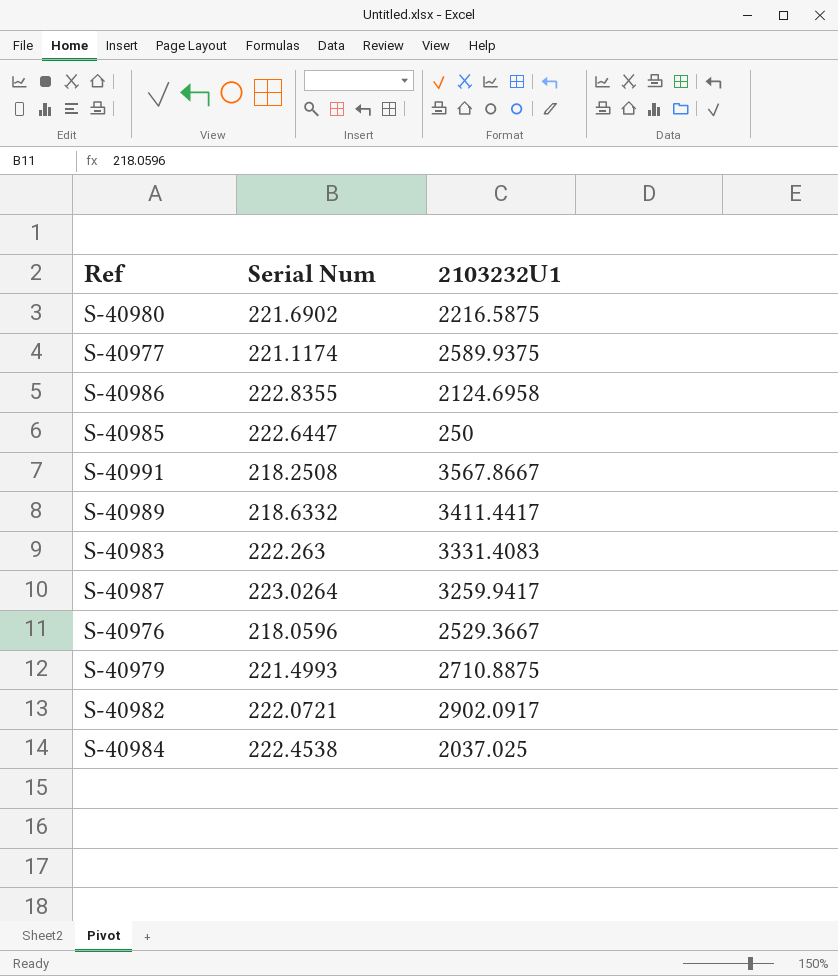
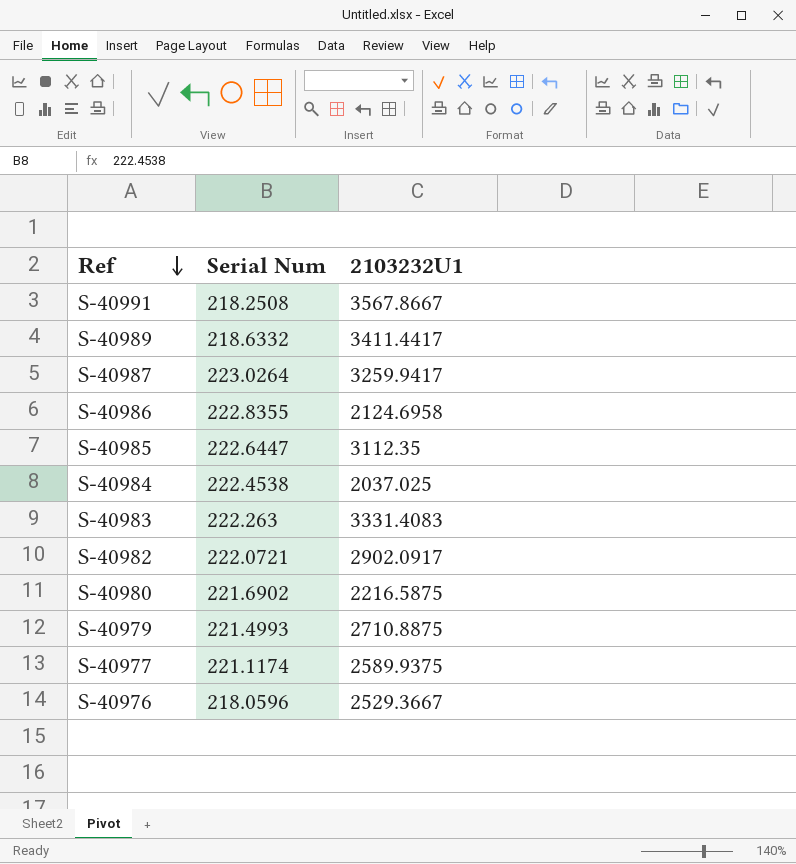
row order: none -> Ref descending
S-40985 | 2103232U1: 250 -> 3112.35

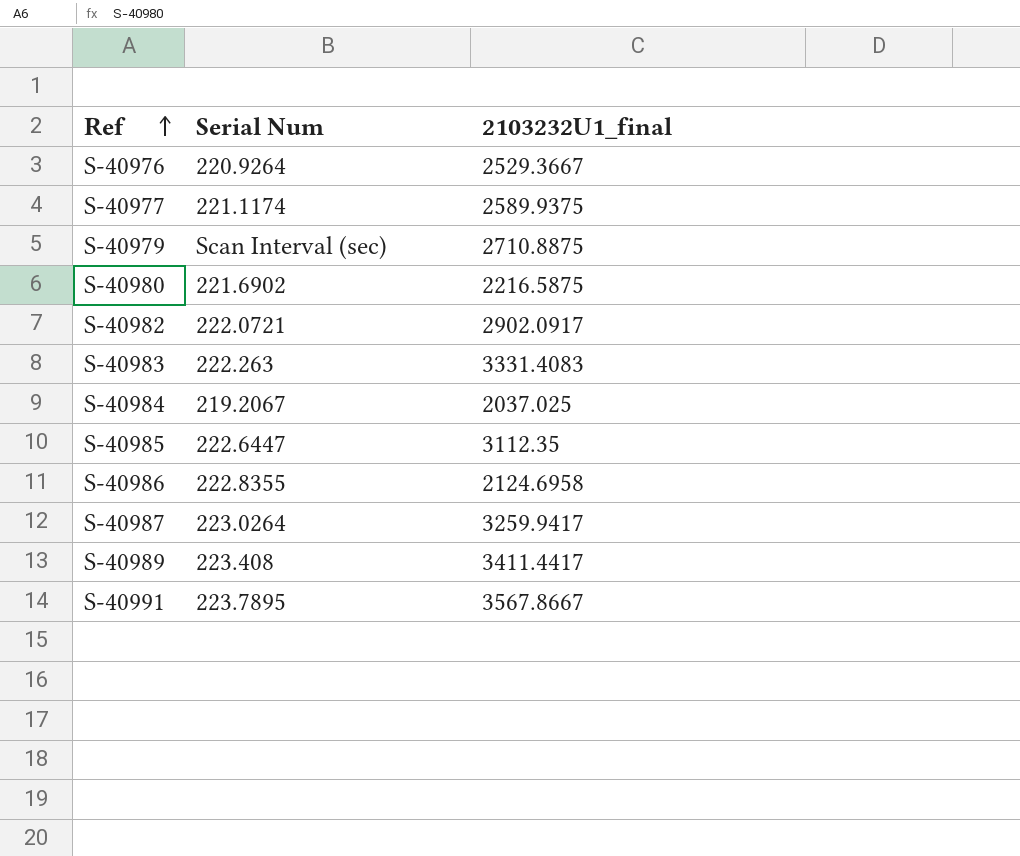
row order: Ref descending -> Ref ascending
column name: 2103232U1 -> 2103232U1_final
S-40976 | Serial Num: 218.0596 -> 220.9264
S-40979 | Serial Num: 221.4993 -> Scan Interval (sec)
S-40984 | Serial Num: 222.4538 -> 219.2067
S-40989 | Serial Num: 218.6332 -> 223.408
S-40991 | Serial Num: 218.2508 -> 223.7895

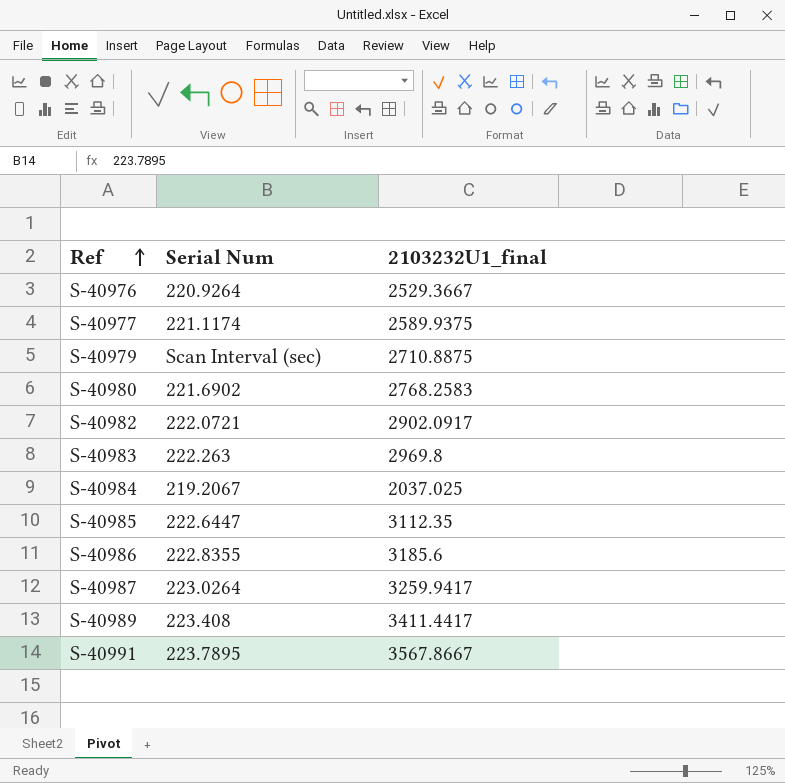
S-40980 | 2103232U1_final: 2216.5875 -> 2768.2583
S-40983 | 2103232U1_final: 3331.4083 -> 2969.8
S-40986 | 2103232U1_final: 2124.6958 -> 3185.6

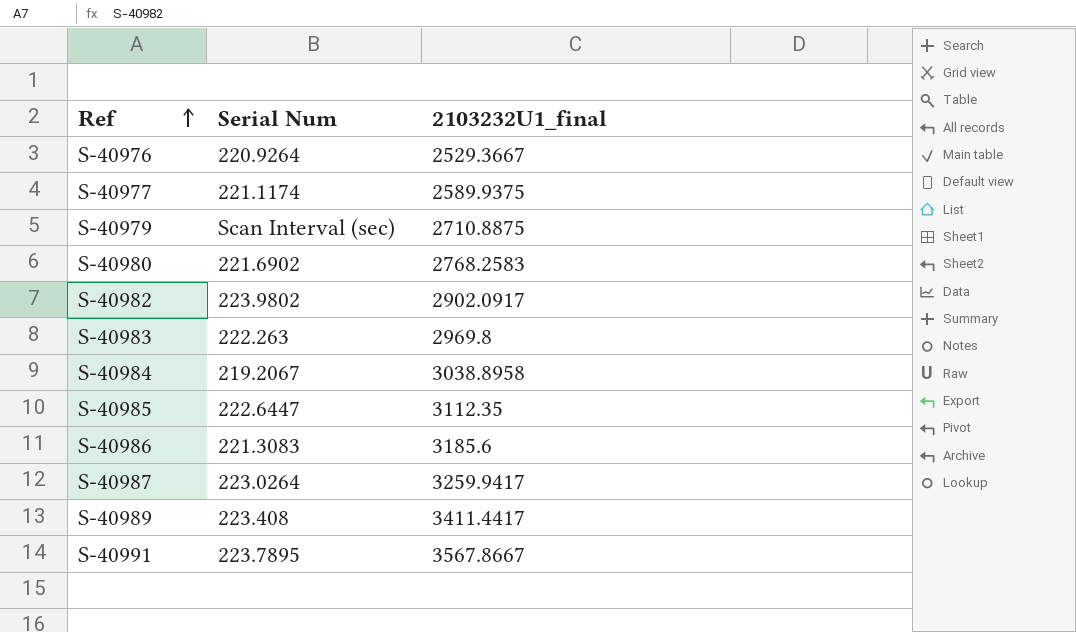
S-40982 | Serial Num: 222.0721 -> 223.9802
S-40984 | 2103232U1_final: 2037.025 -> 3038.8958
S-40986 | Serial Num: 222.8355 -> 221.3083

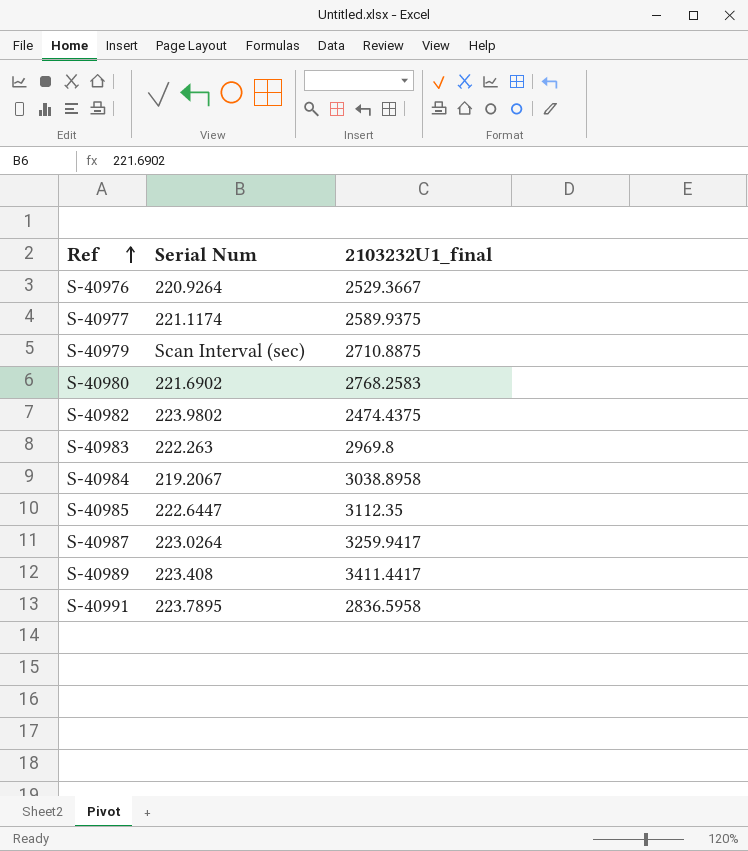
row S-40986: 221.3083 | 3185.6 -> none
S-40982 | 2103232U1_final: 2902.0917 -> 2474.4375
S-40991 | 2103232U1_final: 3567.8667 -> 2836.5958

